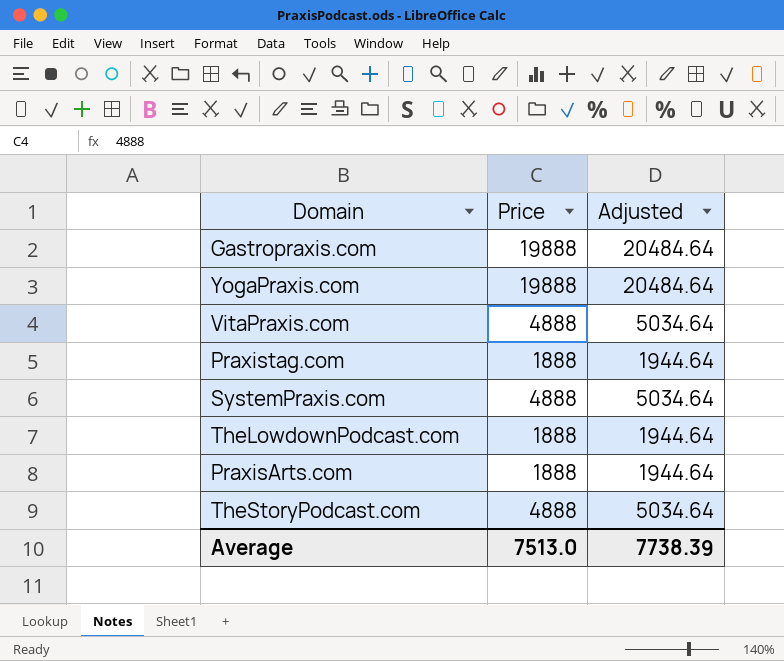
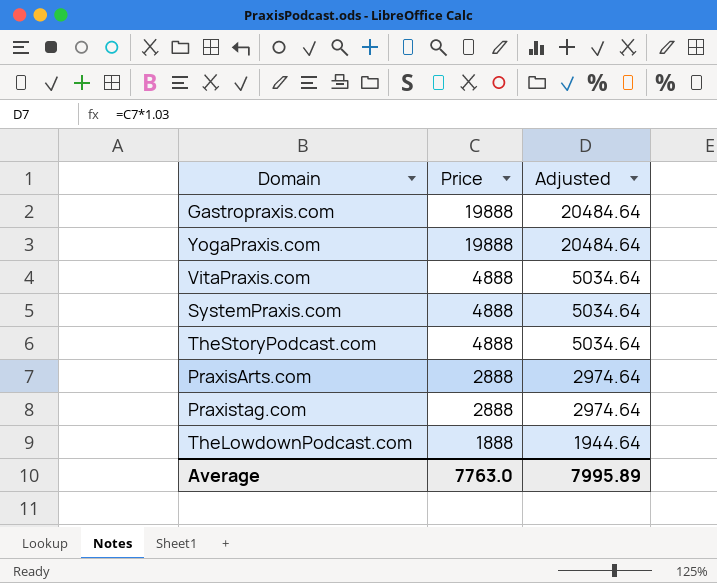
row order: none -> Price descending
PraxisArts.com | Price: 1888 -> 2888
PraxisArts.com | Adjusted: 1944.64 -> 2974.64
Praxistag.com | Price: 1888 -> 2888
Praxistag.com | Adjusted: 1944.64 -> 2974.64
Average | Price: 7513.0 -> 7763.0
Average | Adjusted: 7738.39 -> 7995.89

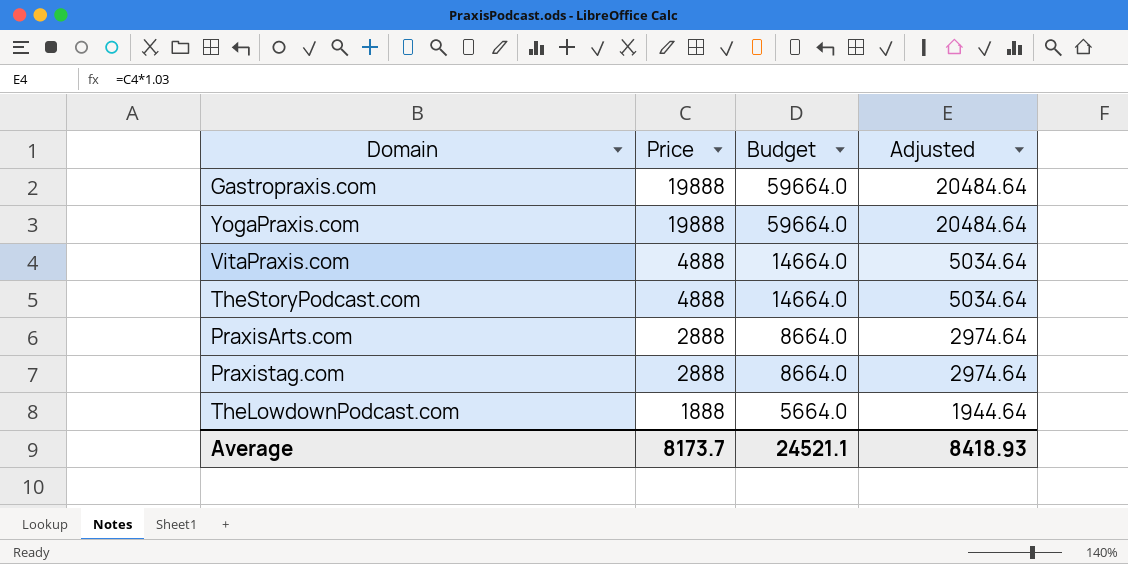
column Budget | formula: none -> [Price] * 3
row SystemPraxis.com: 4888 | 5034.64 -> none
Average | Price: 7763.0 -> 8173.7
Average | Adjusted: 7995.89 -> 8418.93

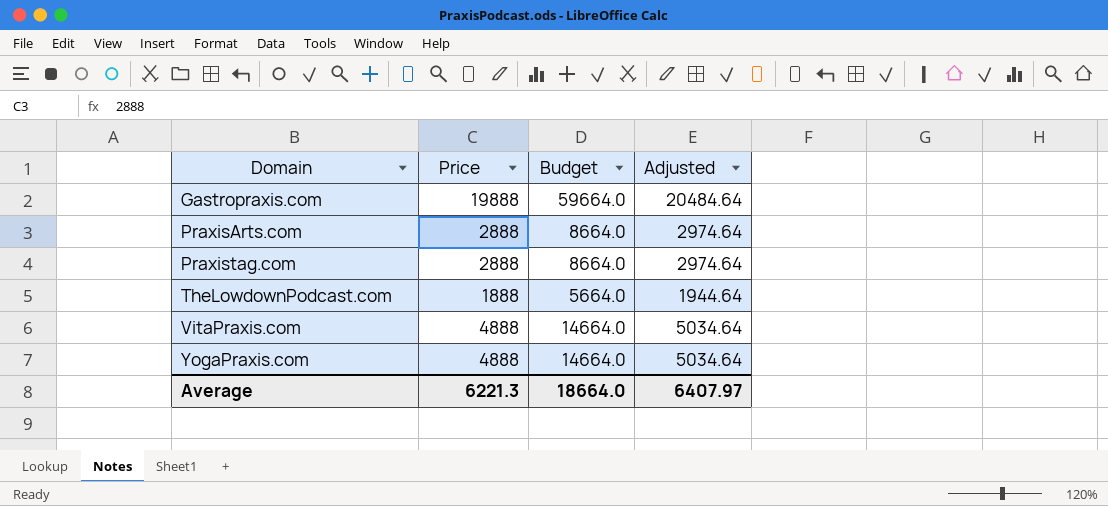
row order: Price descending -> Domain ascending
row TheStoryPodcast.com: 4888 | 14664.0 | 5034.64 -> none
YogaPraxis.com | Price: 19888 -> 4888
YogaPraxis.com | Budget: 59664.0 -> 14664.0
YogaPraxis.com | Adjusted: 20484.64 -> 5034.64
Average | Price: 8173.7 -> 6221.3
Average | Budget: 24521.1 -> 18664.0
Average | Adjusted: 8418.93 -> 6407.97

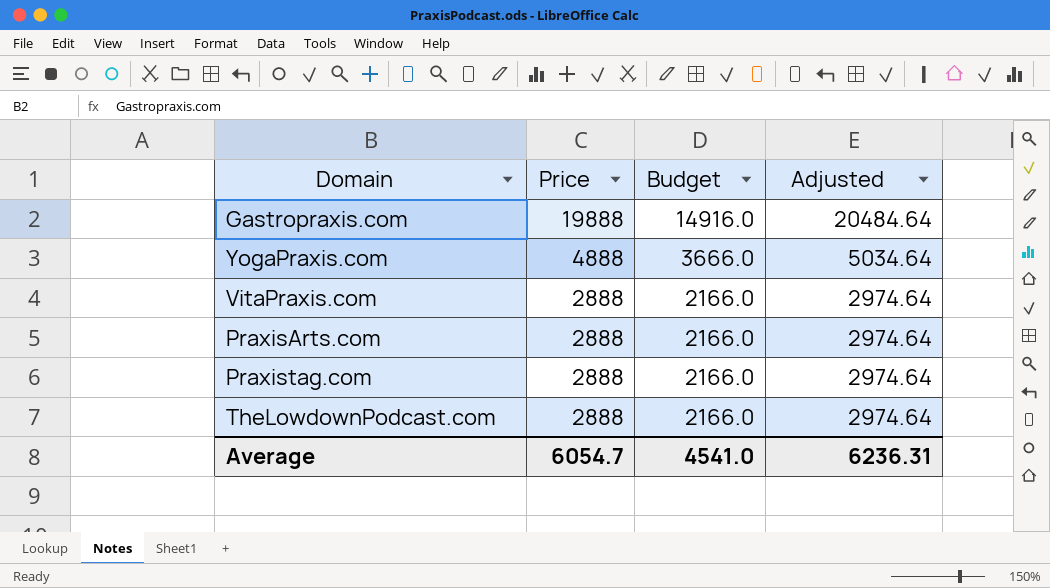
row order: Domain ascending -> Price descending
column Budget | formula: [Price] * 3 -> [Price] * 0.75
VitaPraxis.com | Price: 4888 -> 2888
VitaPraxis.com | Adjusted: 5034.64 -> 2974.64
TheLowdownPodcast.com | Price: 1888 -> 2888
TheLowdownPodcast.com | Adjusted: 1944.64 -> 2974.64
Average | Price: 6221.3 -> 6054.7
Average | Budget: 18664.0 -> 4541.0
Average | Adjusted: 6407.97 -> 6236.31

